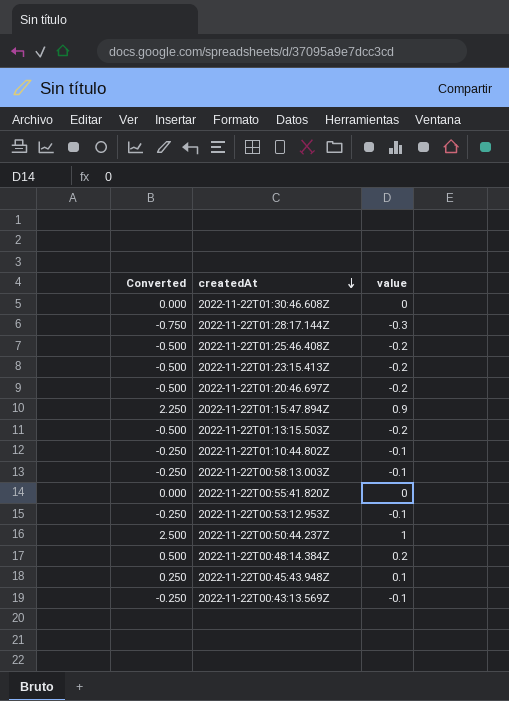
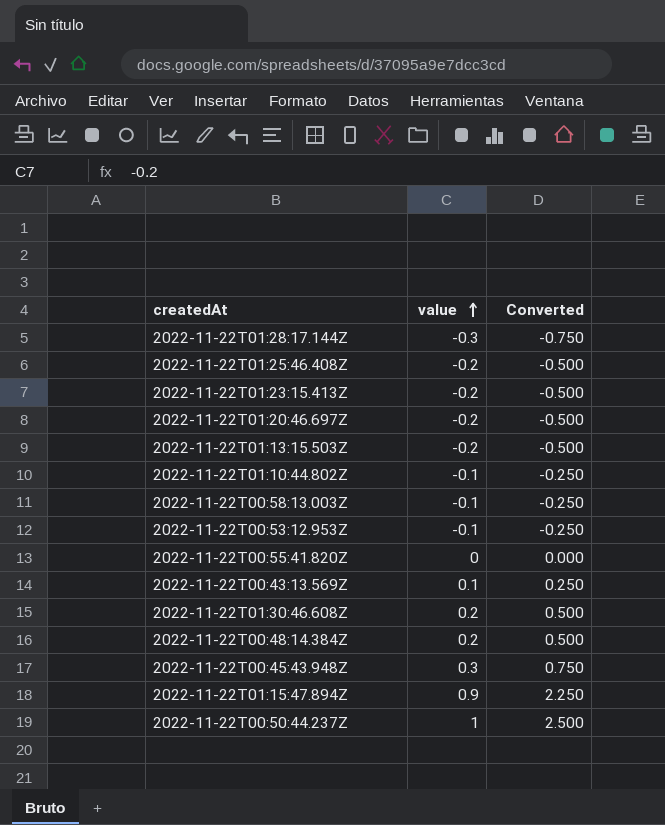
row order: createdAt descending -> value ascending
column Converted | position: 1 -> 3
2022-11-22T00:43:13.569Z | value: -0.1 -> 0.1
2022-11-22T00:43:13.569Z | Converted: -0.250 -> 0.250
2022-11-22T01:30:46.608Z | value: 0 -> 0.2
2022-11-22T01:30:46.608Z | Converted: 0.000 -> 0.500
2022-11-22T00:45:43.948Z | value: 0.1 -> 0.3
2022-11-22T00:45:43.948Z | Converted: 0.250 -> 0.750

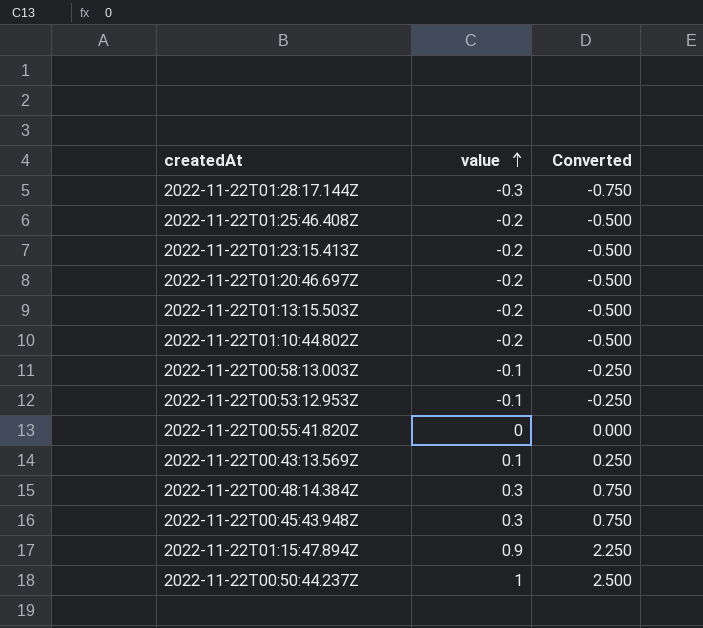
row 2022-11-22T01:30:46.608Z: 0.2 | 0.500 -> none
2022-11-22T01:10:44.802Z | value: -0.1 -> -0.2
2022-11-22T01:10:44.802Z | Converted: -0.250 -> -0.500
2022-11-22T00:48:14.384Z | value: 0.2 -> 0.3
2022-11-22T00:48:14.384Z | Converted: 0.500 -> 0.750

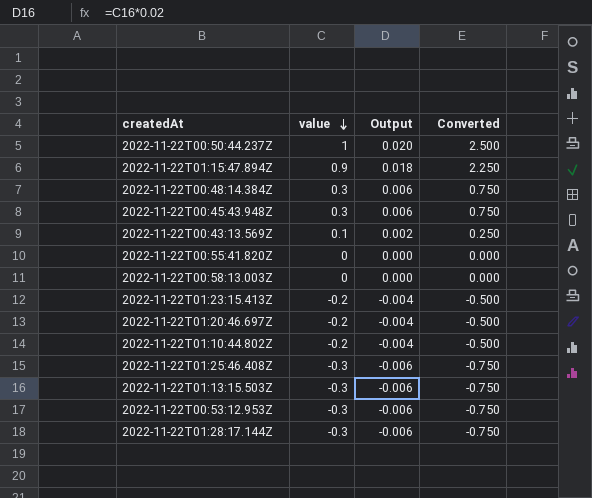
row order: value ascending -> value descending
column Output | formula: none -> [value] * 0.02
2022-11-22T00:58:13.003Z | value: -0.1 -> 0
2022-11-22T00:58:13.003Z | Converted: -0.250 -> 0.000
2022-11-22T01:25:46.408Z | value: -0.2 -> -0.3
2022-11-22T01:25:46.408Z | Converted: -0.500 -> -0.750
2022-11-22T01:13:15.503Z | value: -0.2 -> -0.3
2022-11-22T01:13:15.503Z | Converted: -0.500 -> -0.750
2022-11-22T00:53:12.953Z | value: -0.1 -> -0.3
2022-11-22T00:53:12.953Z | Converted: -0.250 -> -0.750

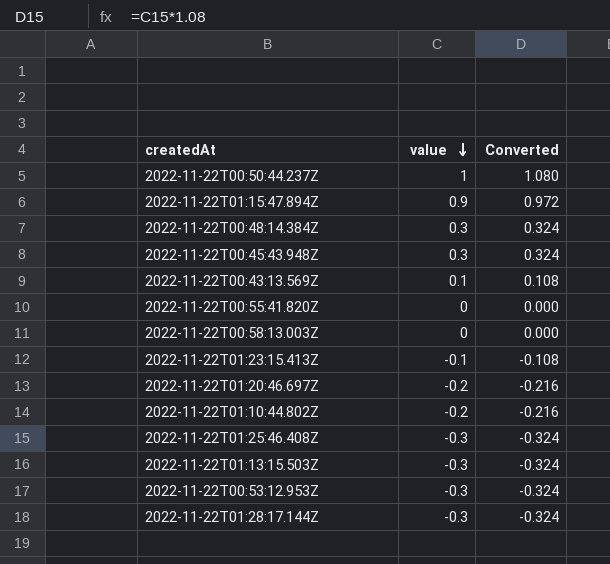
column Output | formula: [value] * 0.02 -> none
column Converted | formula: [value] * 2.5 -> [value] * 1.08
2022-11-22T01:23:15.413Z | value: -0.2 -> -0.1

